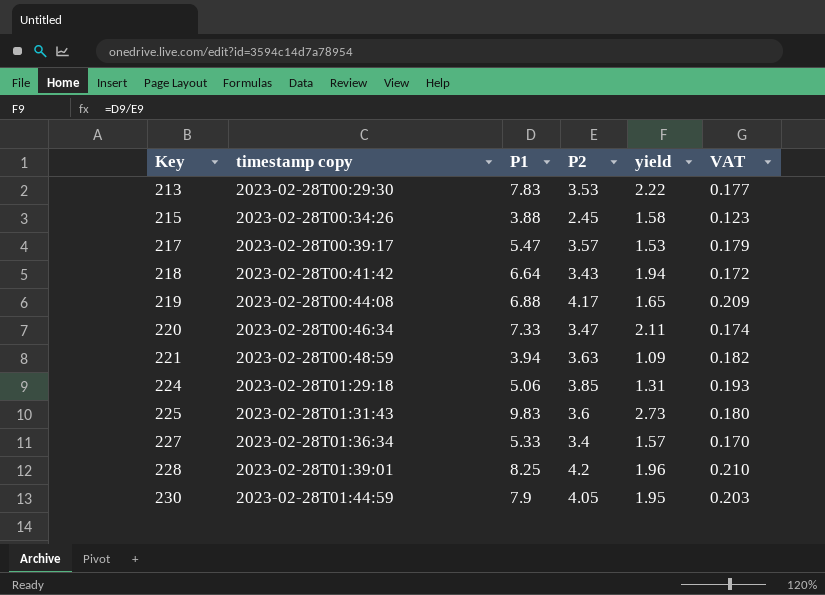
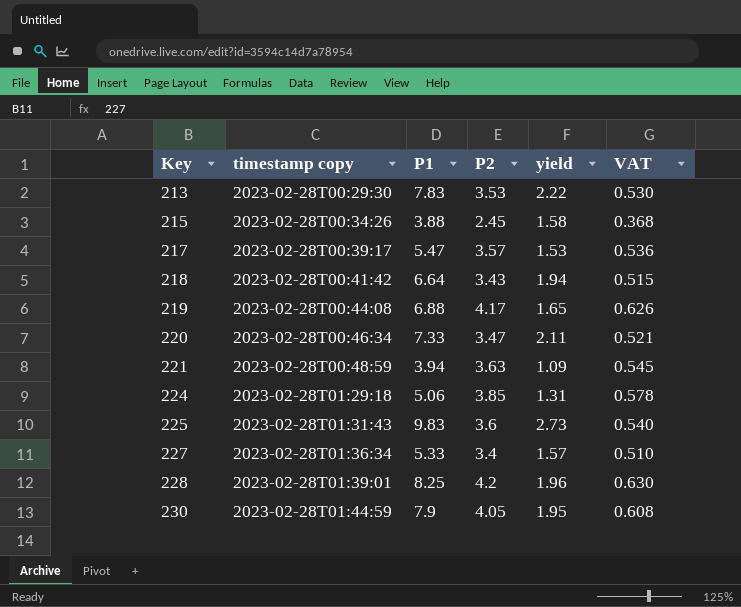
column VAT | formula: [P2] * 0.05 -> [P2] * 0.15

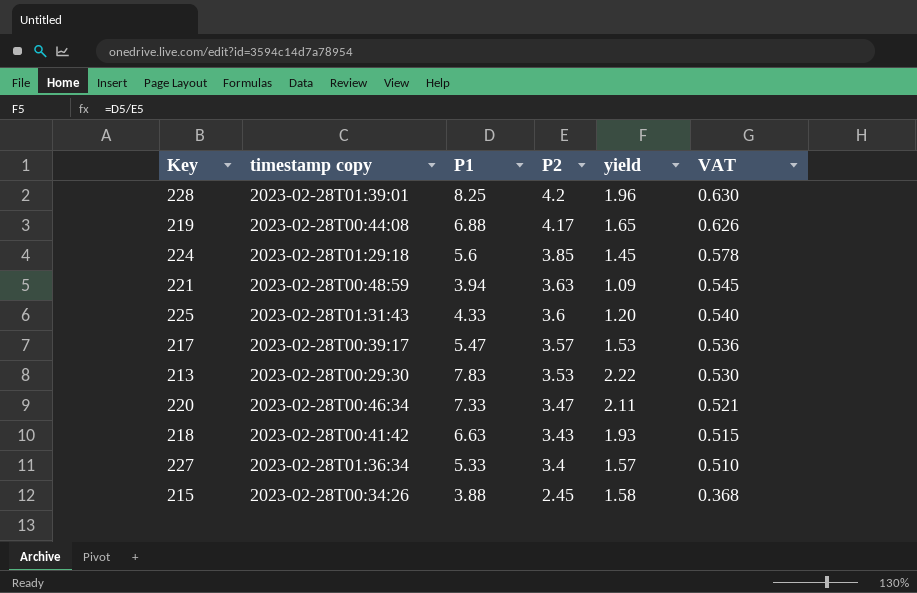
row order: Key ascending -> P2 descending
row 230: 2023-02-28T01:44:59 | 7.9 | 4.05 | 1.95 | 0.608 -> none
224 | P1: 5.06 -> 5.6
224 | yield: 1.31 -> 1.45
225 | P1: 9.83 -> 4.33
225 | yield: 2.73 -> 1.20
218 | P1: 6.64 -> 6.63
218 | yield: 1.94 -> 1.93

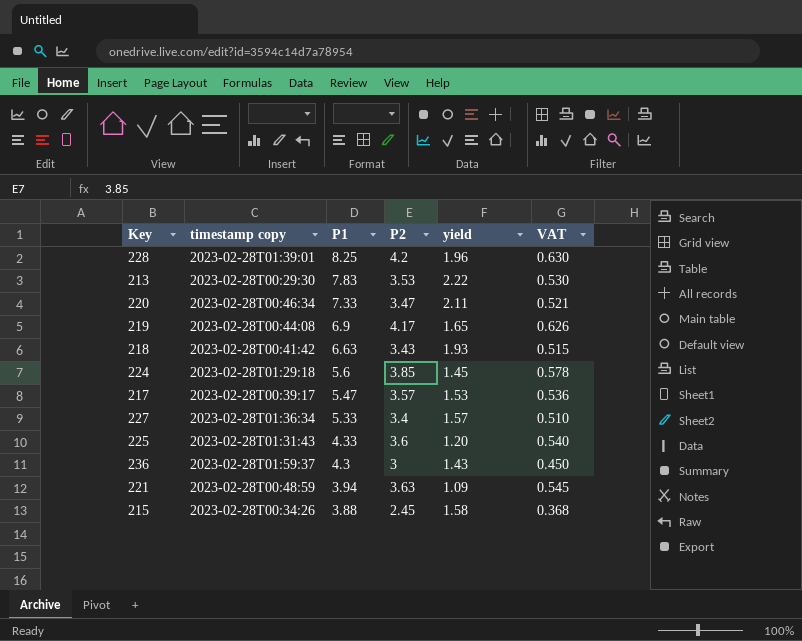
row order: P2 descending -> P1 descending
219 | P1: 6.88 -> 6.9
row 236: none -> 2023-02-28T01:59:37 | 4.3 | 3 | 1.43 | 0.450

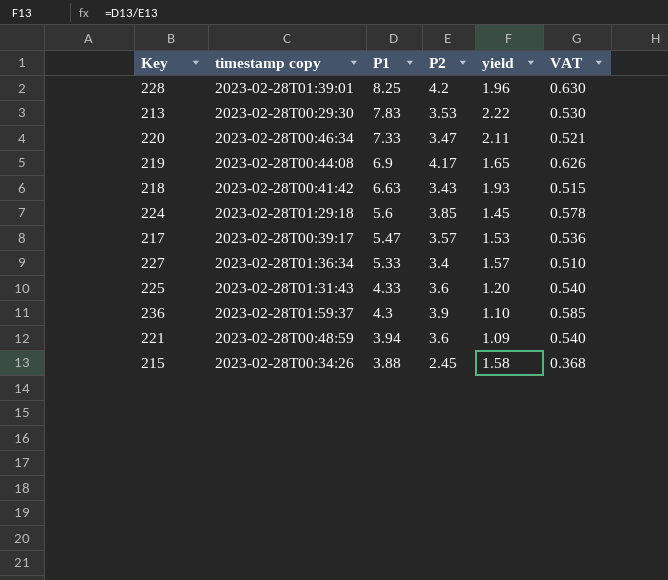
236 | P2: 3 -> 3.9
236 | yield: 1.43 -> 1.10
236 | VAT: 0.450 -> 0.585
221 | P2: 3.63 -> 3.6
221 | VAT: 0.545 -> 0.540

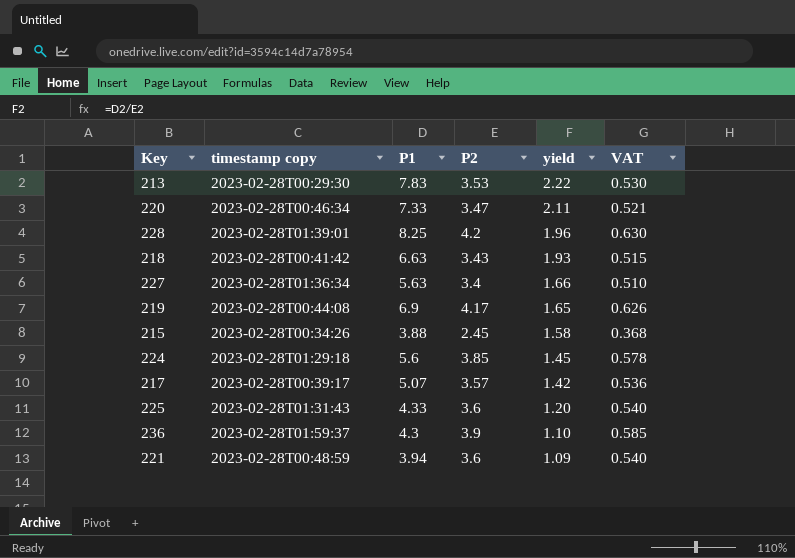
row order: P1 descending -> yield descending
227 | P1: 5.33 -> 5.63
227 | yield: 1.57 -> 1.66
217 | P1: 5.47 -> 5.07
217 | yield: 1.53 -> 1.42

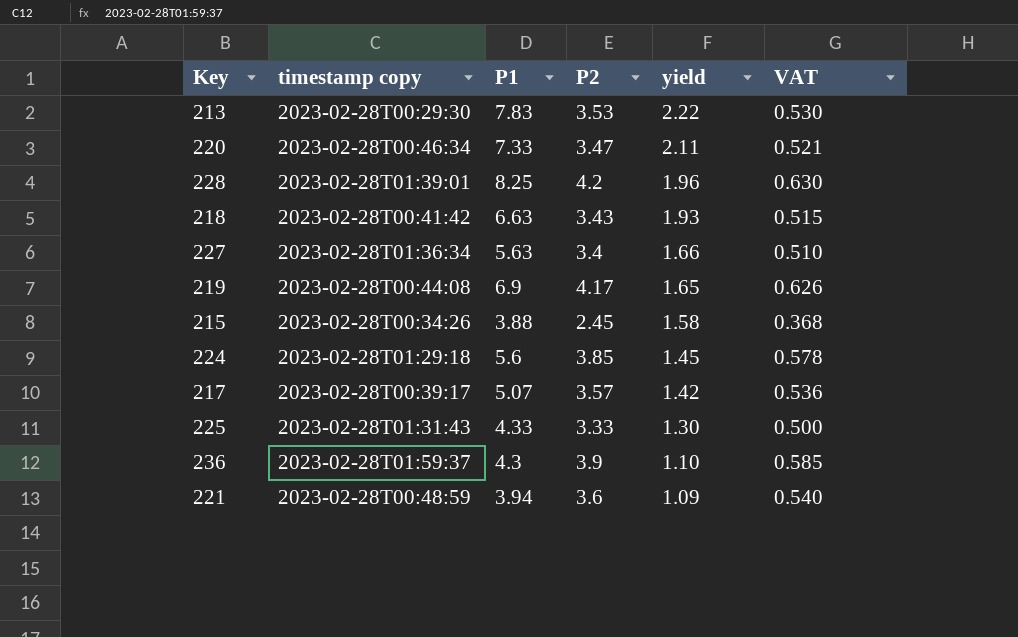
225 | P2: 3.6 -> 3.33
225 | yield: 1.20 -> 1.30
225 | VAT: 0.540 -> 0.500

